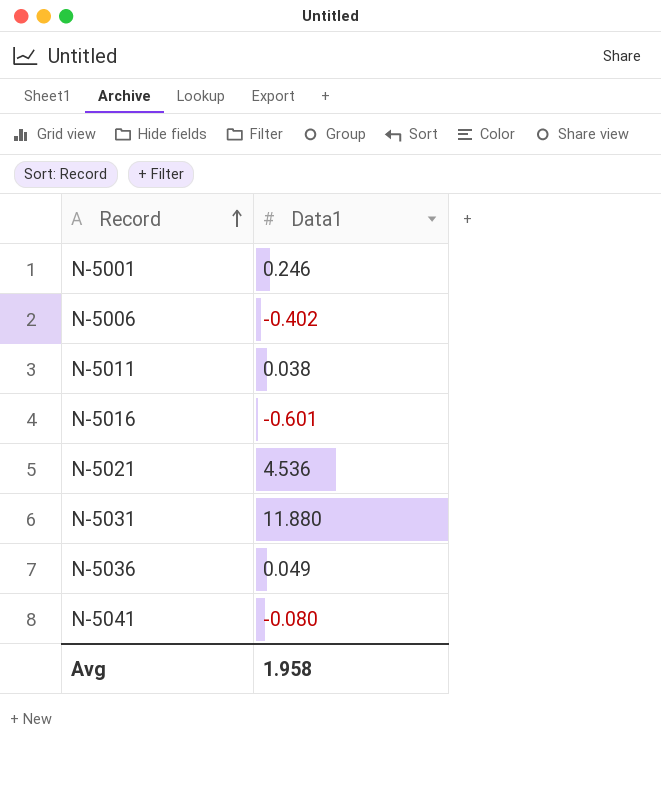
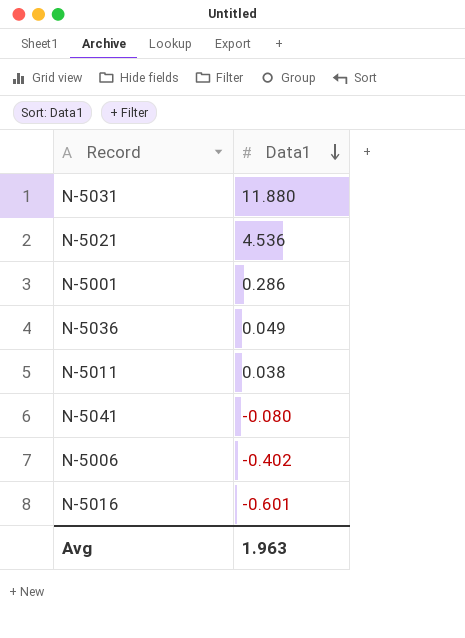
row order: Record ascending -> Data1 descending
N-5001 | Data1: 0.246 -> 0.286
Avg | Data1: 1.958 -> 1.963

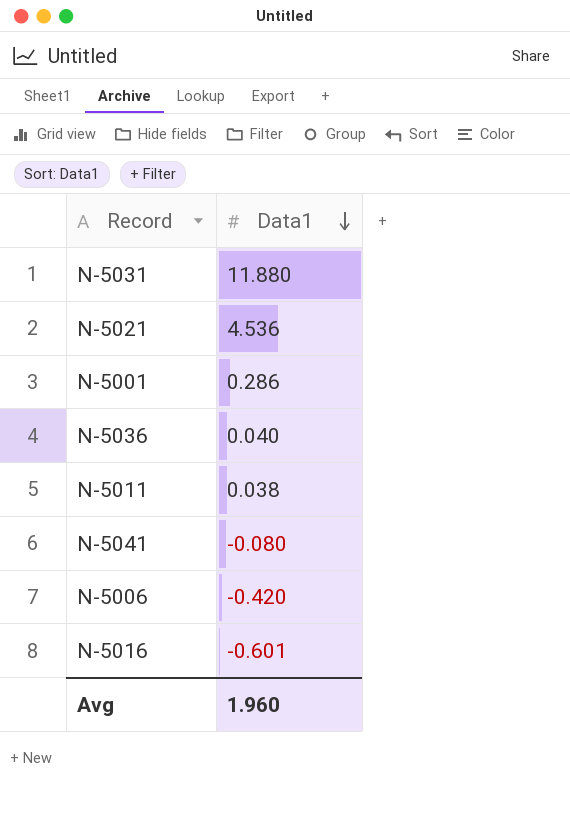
N-5036 | Data1: 0.049 -> 0.040
N-5006 | Data1: -0.402 -> -0.420
Avg | Data1: 1.963 -> 1.960

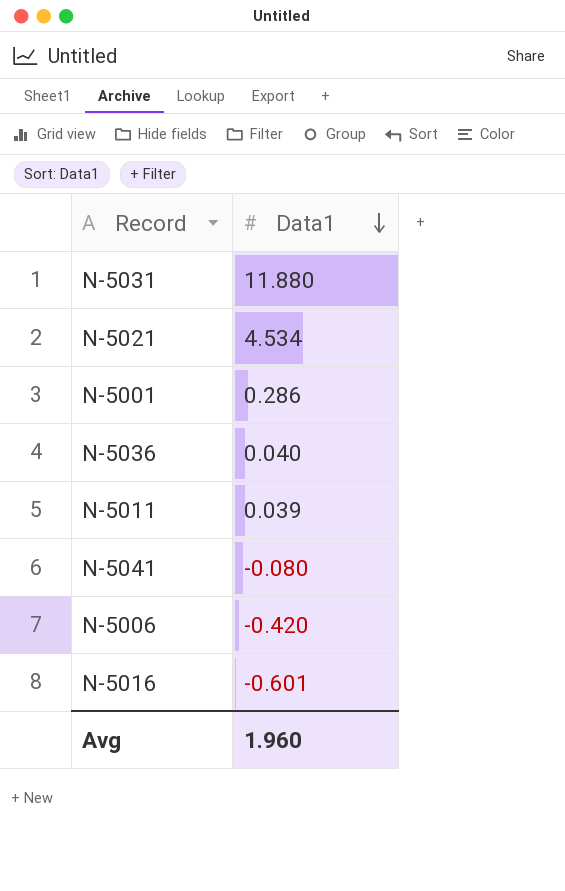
N-5021 | Data1: 4.536 -> 4.534
N-5011 | Data1: 0.038 -> 0.039

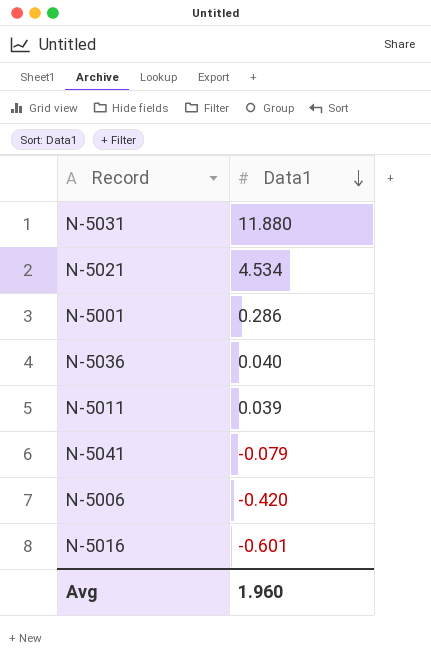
N-5041 | Data1: -0.080 -> -0.079

